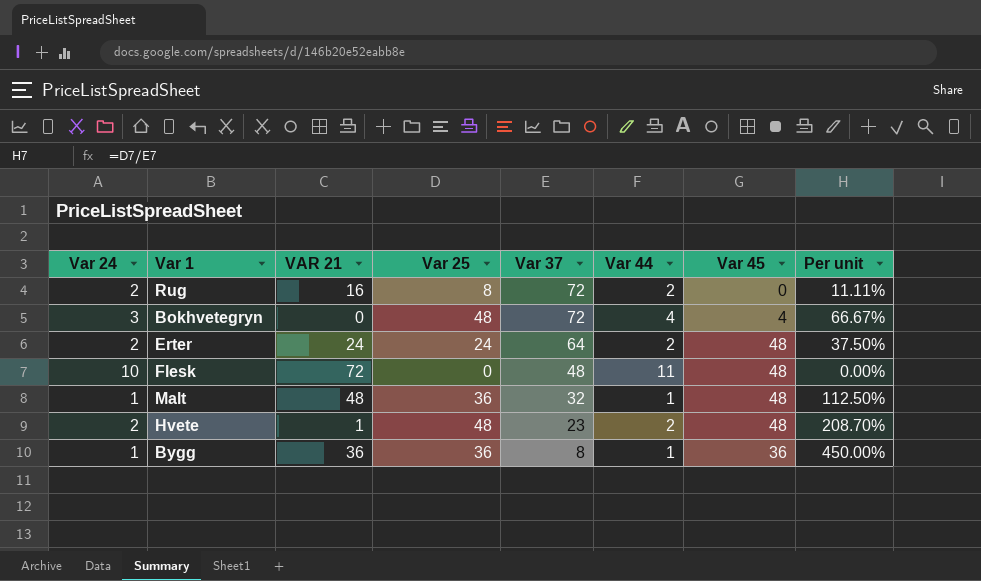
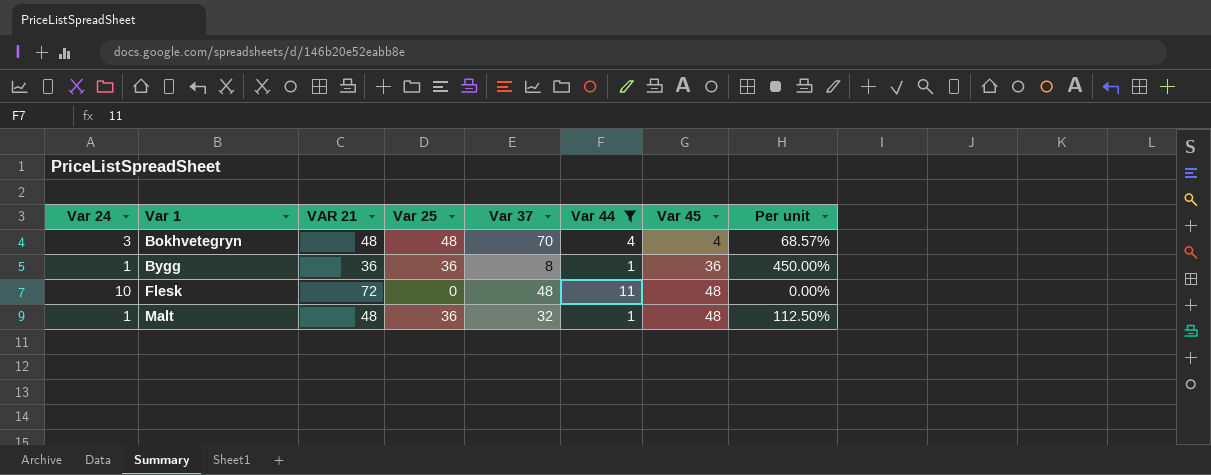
filter: none -> Var 44 != 2
row order: Var 37 descending -> Var 1 ascending
Bokhvetegryn | VAR 21: 0 -> 48
Bokhvetegryn | Var 37: 72 -> 70
Bokhvetegryn | Per unit: 66.67% -> 68.57%

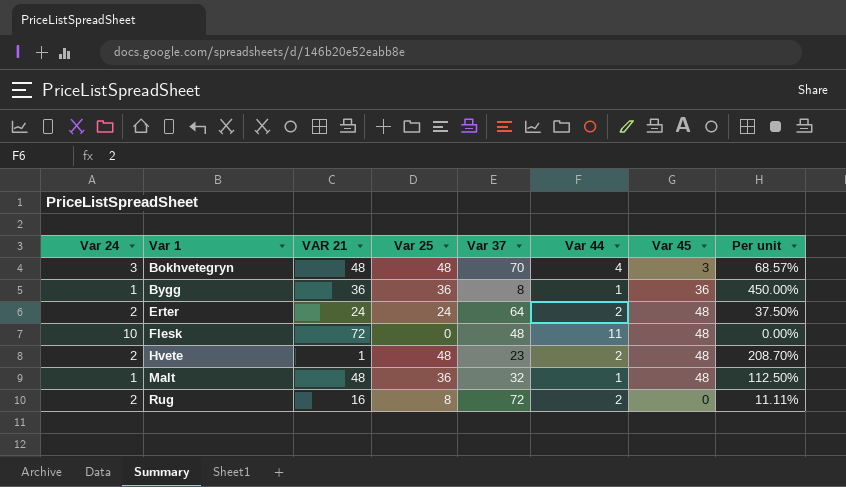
filter: Var 44 != 2 -> none
Bokhvetegryn | Var 45: 4 -> 3

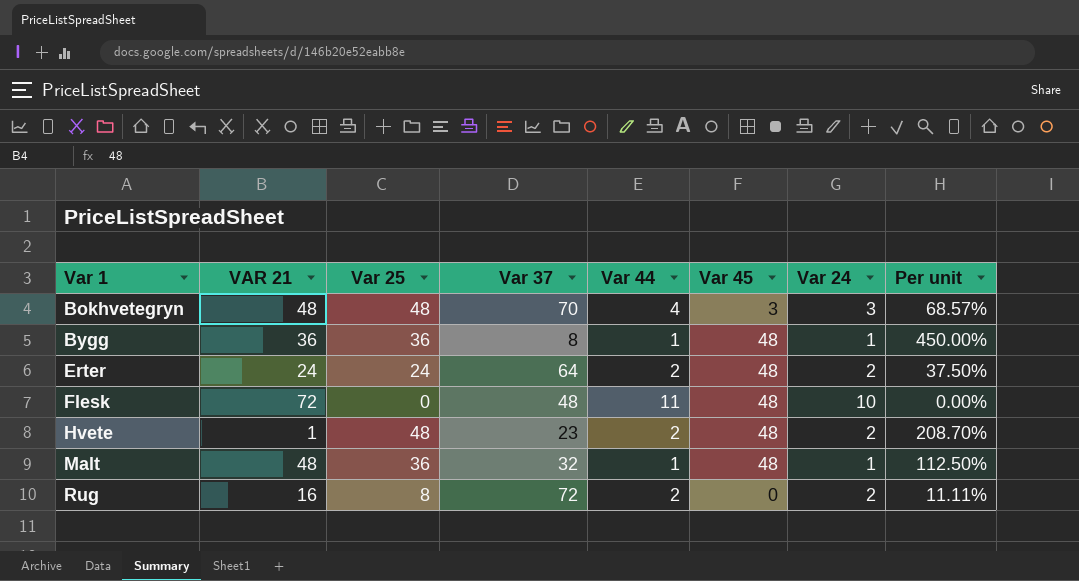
column Var 24 | position: 1 -> 7
Bygg | Var 45: 36 -> 48

